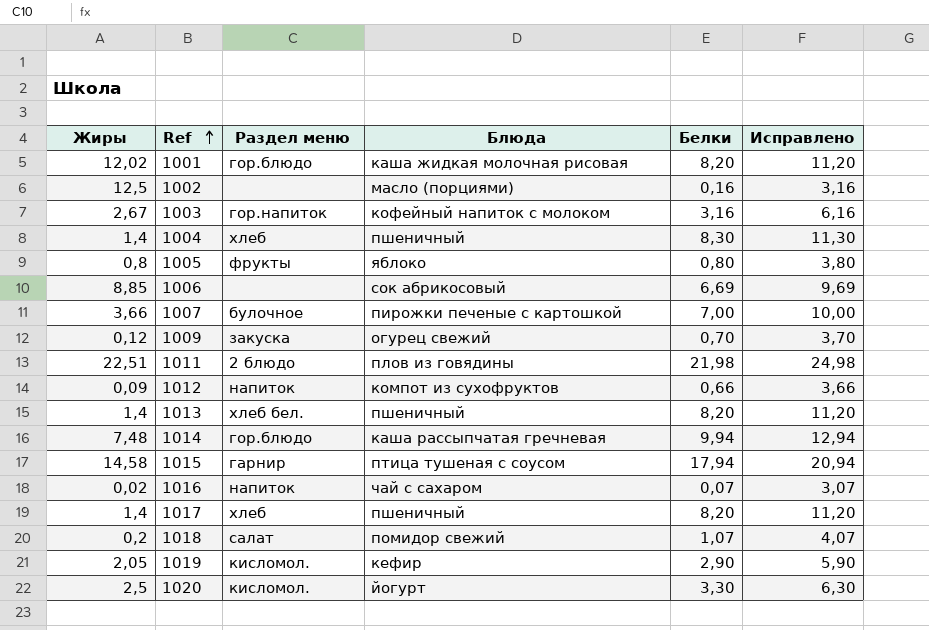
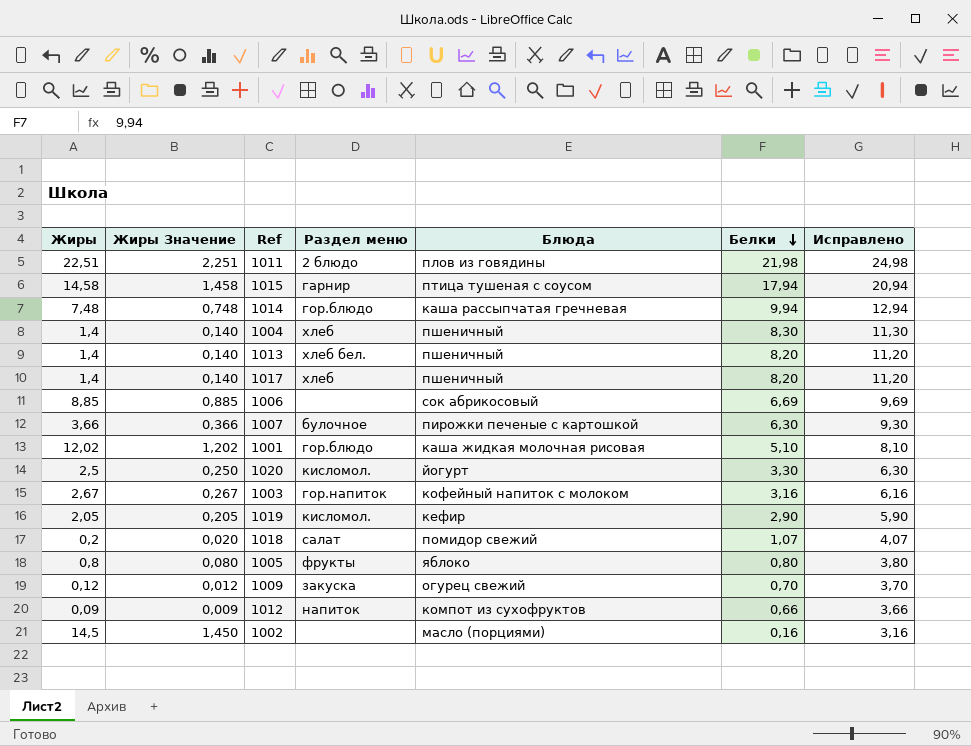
row order: Ref ascending -> Белки descending
column Жиры Значение | formula: none -> [Жиры] * 0,1
row 1016: 0,02 | напиток | чай с сахаром | 0,07 | 3,07 -> none
1007 | Белки: 7,00 -> 6,30
1007 | Исправлено: 10,00 -> 9,30
1001 | Белки: 8,20 -> 5,10
1001 | Исправлено: 11,20 -> 8,10
1002 | Жиры: 12,5 -> 14,5

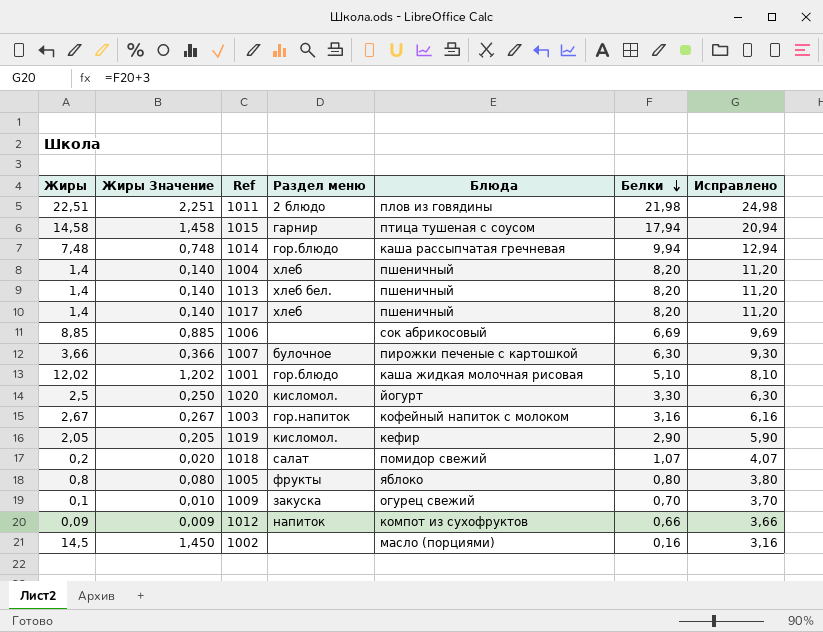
1004 | Белки: 8,30 -> 8,20
1004 | Исправлено: 11,30 -> 11,20
1009 | Жиры: 0,12 -> 0,1
1009 | Жиры Значение: 0,012 -> 0,010

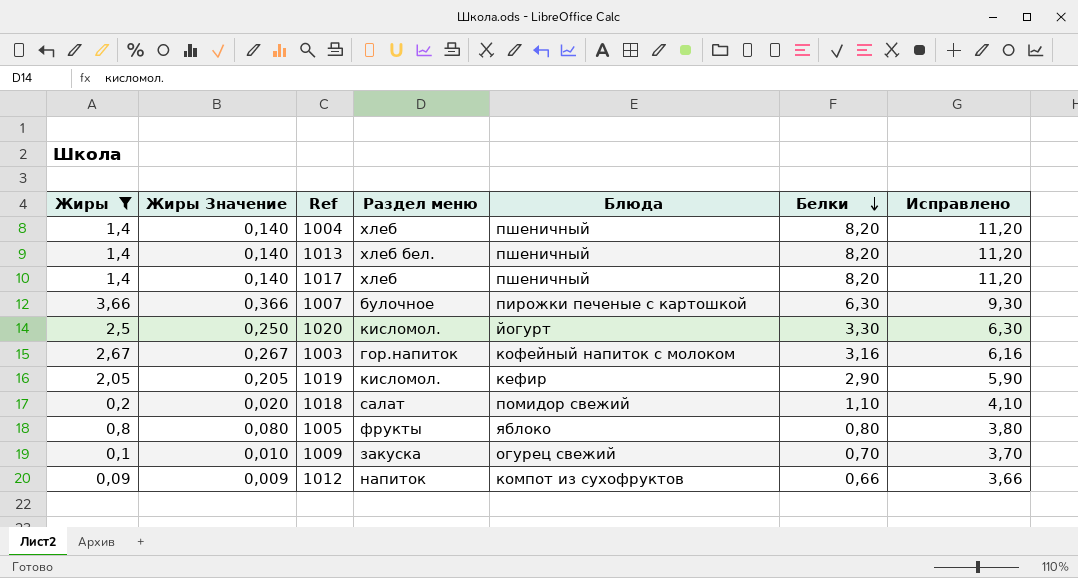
filter: none -> Жиры <= 3,66
1018 | Белки: 1,07 -> 1,10
1018 | Исправлено: 4,07 -> 4,10

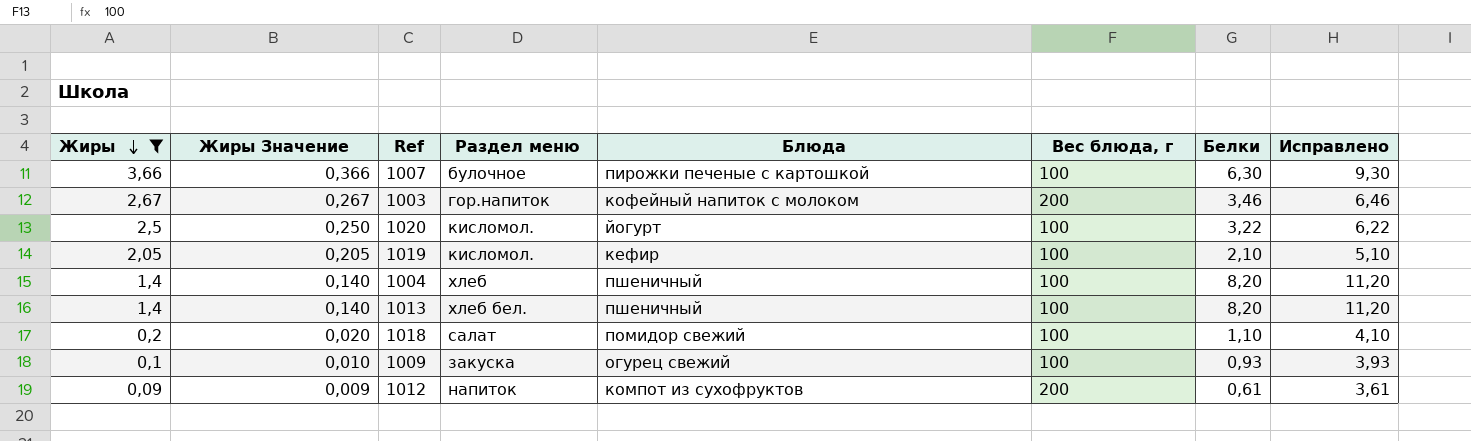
row order: Белки descending -> Жиры descending
column Вес блюда, г | position: none -> 6
row 1017: 1,4 | 0,140 | хлеб | пшеничный | 8,20 | 11,20 -> none
row 1005: 0,8 | 0,080 | фрукты | яблоко | 0,80 | 3,80 -> none
1003 | Белки: 3,16 -> 3,46
1003 | Исправлено: 6,16 -> 6,46
1020 | Белки: 3,30 -> 3,22
1020 | Исправлено: 6,30 -> 6,22
1019 | Белки: 2,90 -> 2,10
1019 | Исправлено: 5,90 -> 5,10
1009 | Белки: 0,70 -> 0,93
1009 | Исправлено: 3,70 -> 3,93
1012 | Белки: 0,66 -> 0,61
1012 | Исправлено: 3,66 -> 3,61

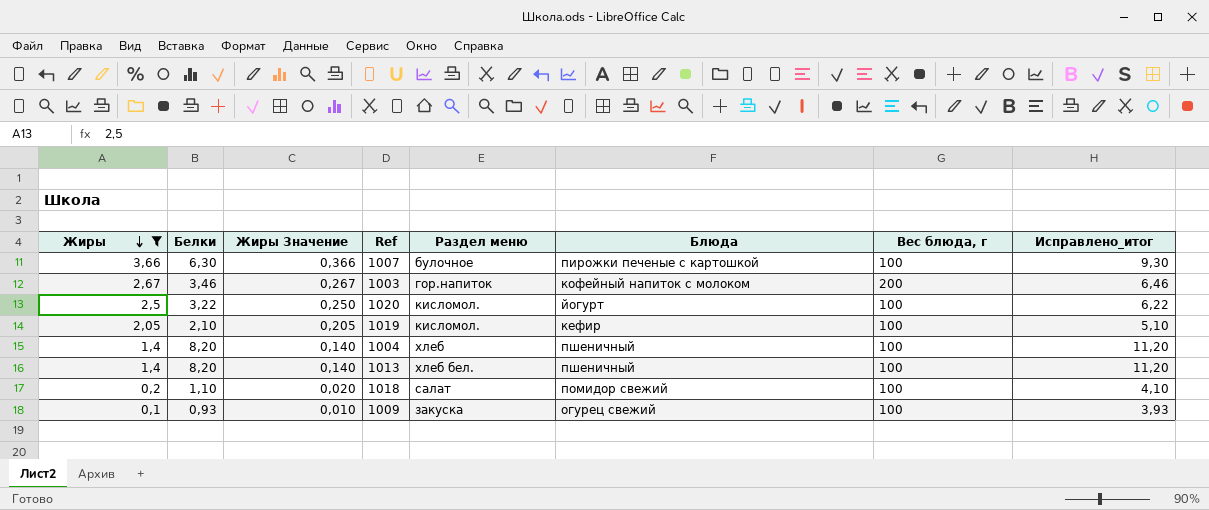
column Белки | position: 7 -> 2
column name: Исправлено -> Исправлено_итог
row 1012: 0,09 | 0,009 | напиток | компот из сухофруктов | 200 | 0,61 | 3,61 -> none

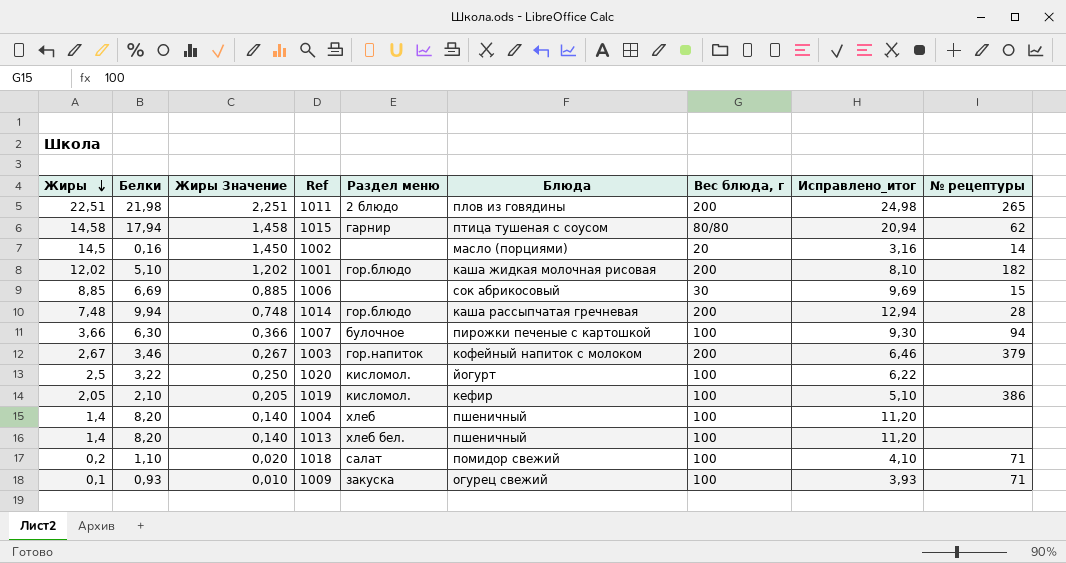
filter: Жиры <= 3,66 -> none
column № рецептуры | position: none -> 9

